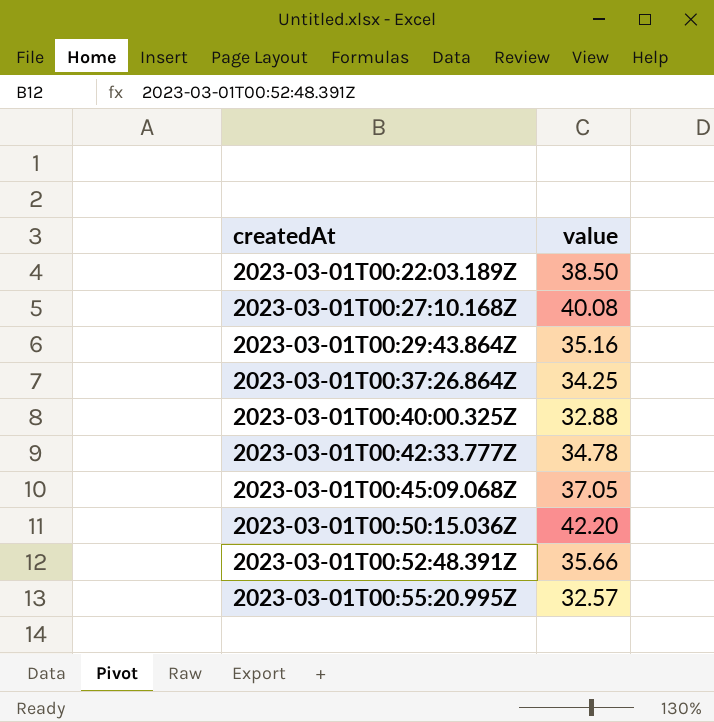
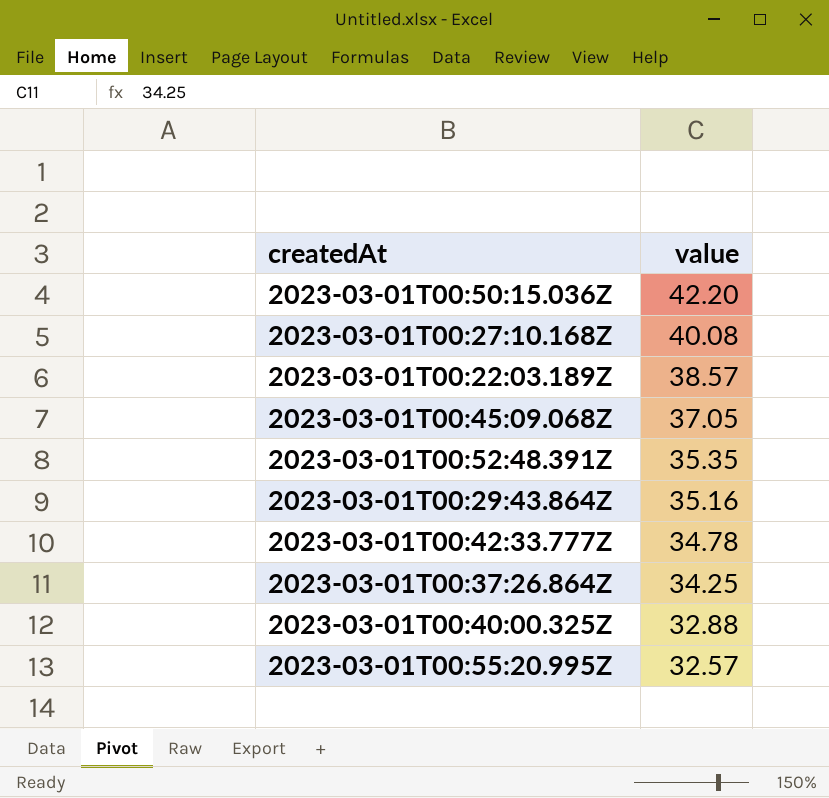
row order: createdAt ascending -> value descending
2023-03-01T00:22:03.189Z | value: 38.50 -> 38.57
2023-03-01T00:52:48.391Z | value: 35.66 -> 35.35

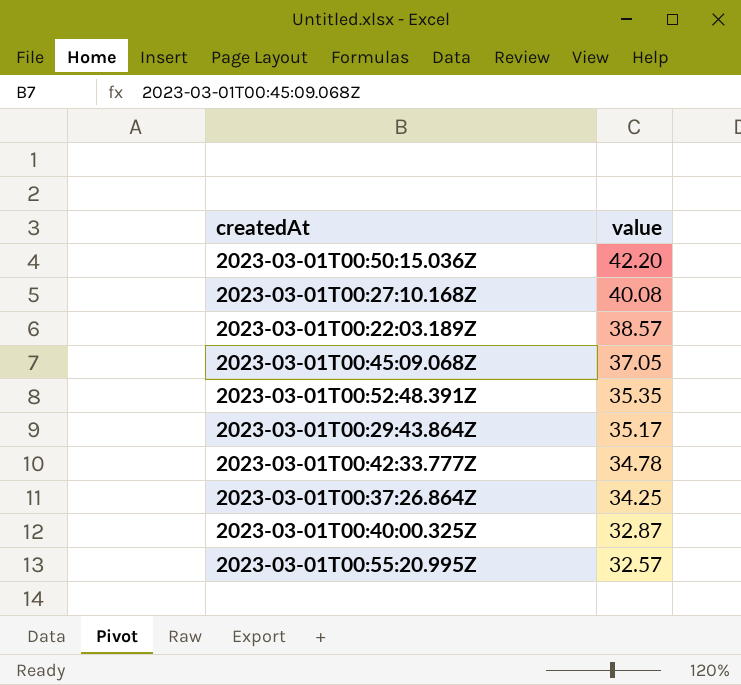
2023-03-01T00:29:43.864Z | value: 35.16 -> 35.17
2023-03-01T00:40:00.325Z | value: 32.88 -> 32.87

